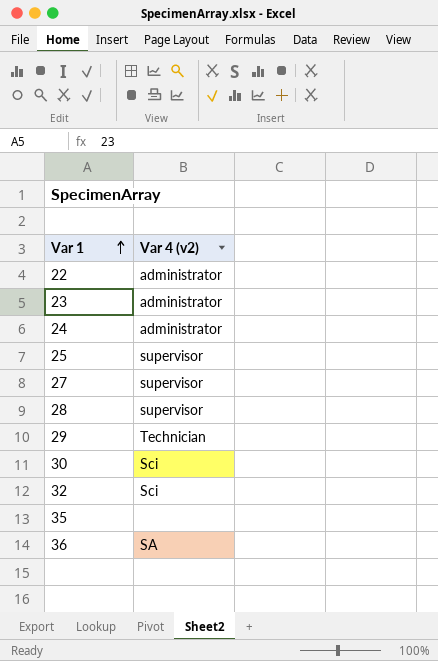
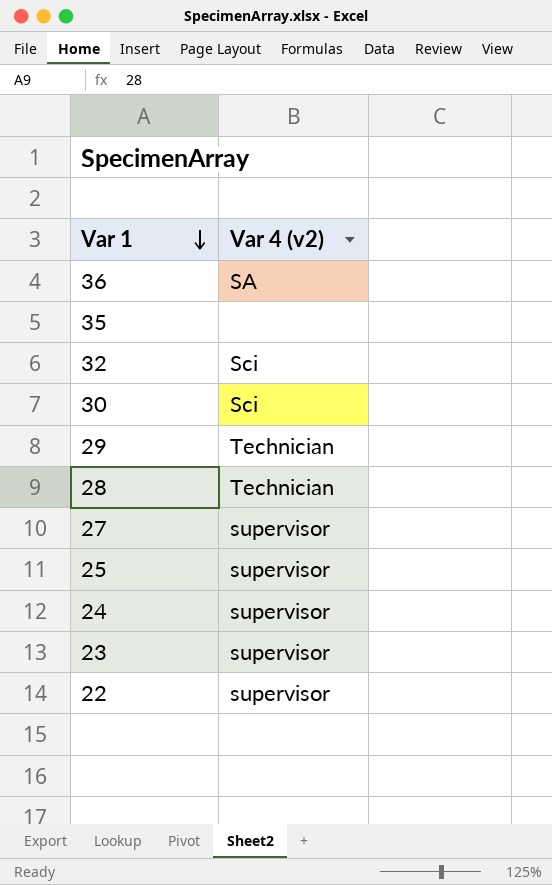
row order: Var 1 ascending -> Var 1 descending
28 | Var 4 (v2): supervisor -> Technician
24 | Var 4 (v2): administrator -> supervisor
23 | Var 4 (v2): administrator -> supervisor
22 | Var 4 (v2): administrator -> supervisor

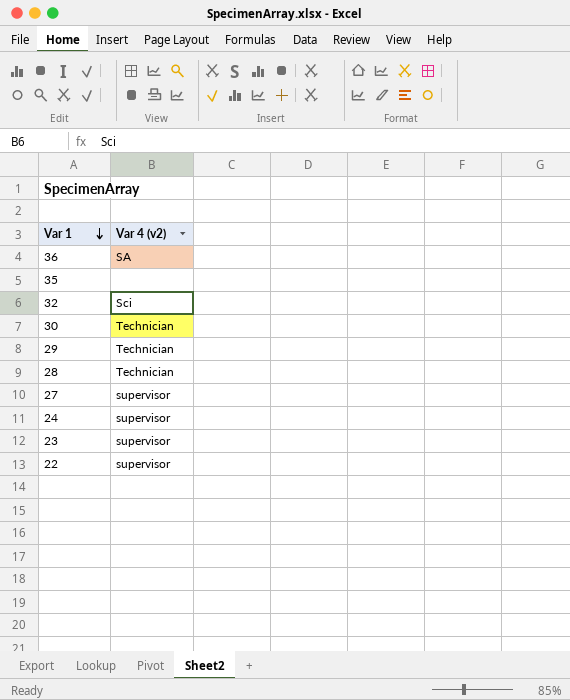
row 25: supervisor -> none
30 | Var 4 (v2): Sci -> Technician

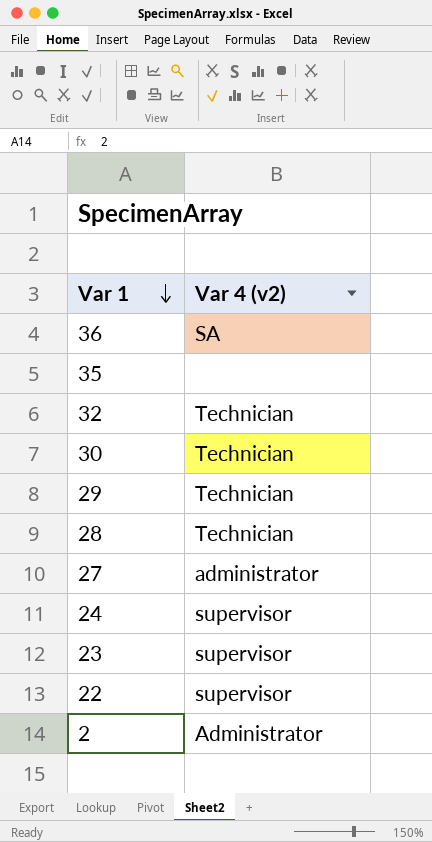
32 | Var 4 (v2): Sci -> Technician
27 | Var 4 (v2): supervisor -> administrator
row 2: none -> Administrator

